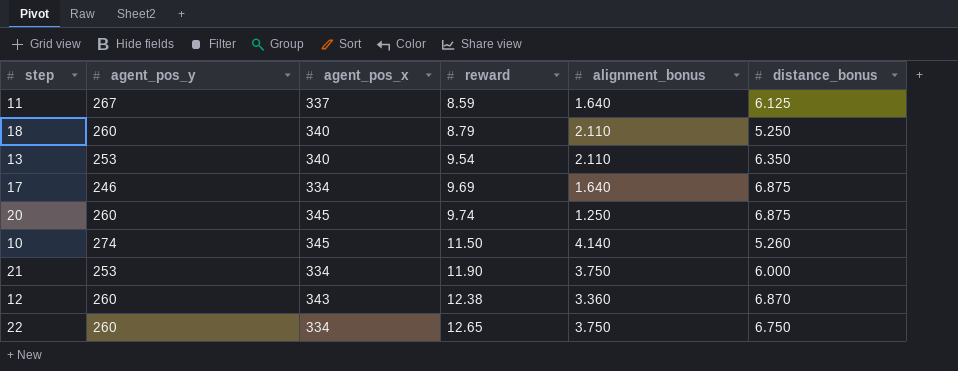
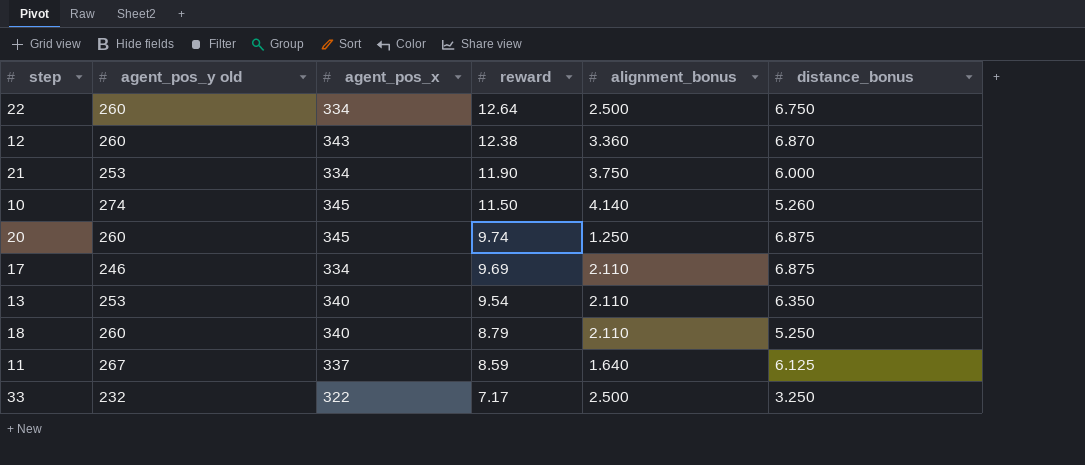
row order: reward ascending -> reward descending
column name: agent_pos_y -> agent_pos_y old
22 | reward: 12.65 -> 12.64
22 | alignment_bonus: 3.750 -> 2.500
17 | alignment_bonus: 1.640 -> 2.110
row 33: none -> 232 | 322 | 7.17 | 2.500 | 3.250

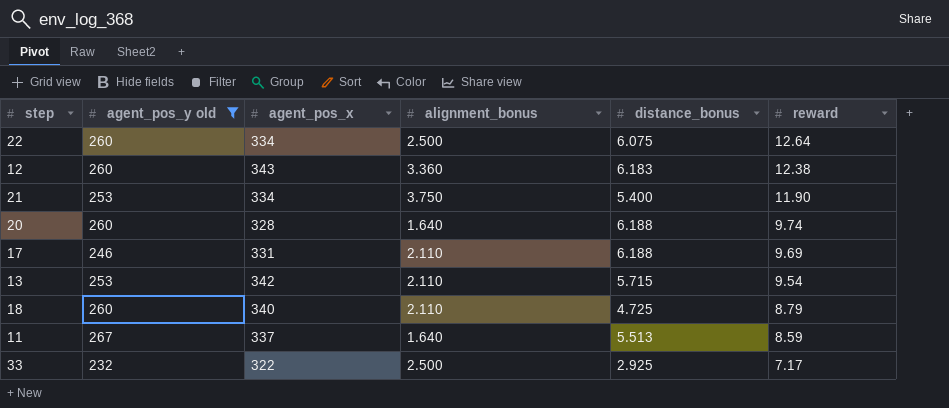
filter: none -> agent_pos_y old != 274
column reward | position: 4 -> 6
22 | distance_bonus: 6.750 -> 6.075
12 | distance_bonus: 6.870 -> 6.183
21 | distance_bonus: 6.000 -> 5.400
20 | agent_pos_x: 345 -> 328
20 | alignment_bonus: 1.250 -> 1.640
20 | distance_bonus: 6.875 -> 6.188
17 | agent_pos_x: 334 -> 331
17 | distance_bonus: 6.875 -> 6.188
13 | agent_pos_x: 340 -> 342
13 | distance_bonus: 6.350 -> 5.715
18 | distance_bonus: 5.250 -> 4.725
11 | distance_bonus: 6.125 -> 5.513
33 | distance_bonus: 3.250 -> 2.925

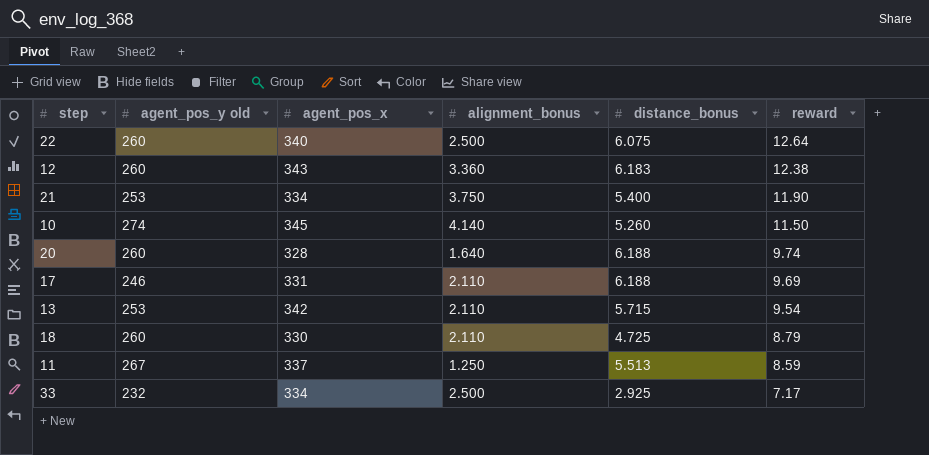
filter: agent_pos_y old != 274 -> none
22 | agent_pos_x: 334 -> 340
18 | agent_pos_x: 340 -> 330
11 | alignment_bonus: 1.640 -> 1.250
33 | agent_pos_x: 322 -> 334

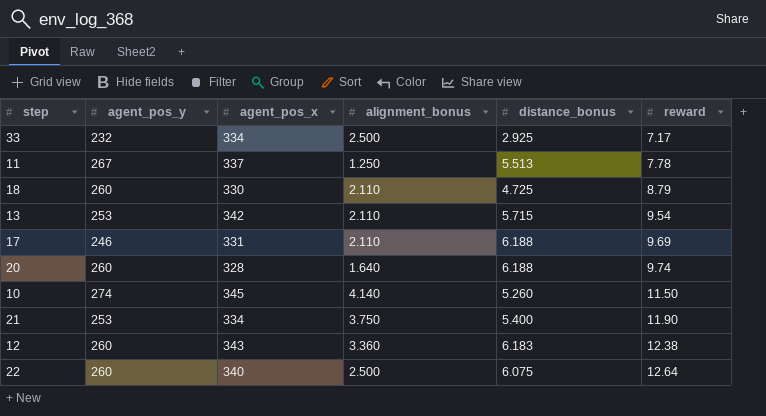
row order: reward descending -> reward ascending
column name: agent_pos_y old -> agent_pos_y
11 | reward: 8.59 -> 7.78

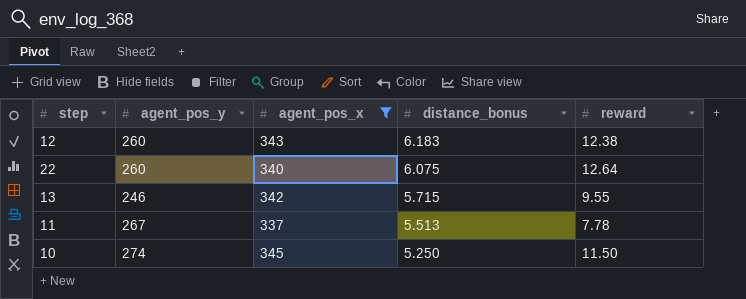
filter: none -> agent_pos_x >= 337
row order: reward ascending -> distance_bonus descending
column alignment_bonus | position: 4 -> none
13 | agent_pos_y: 253 -> 246
13 | reward: 9.54 -> 9.55
10 | distance_bonus: 5.260 -> 5.250

